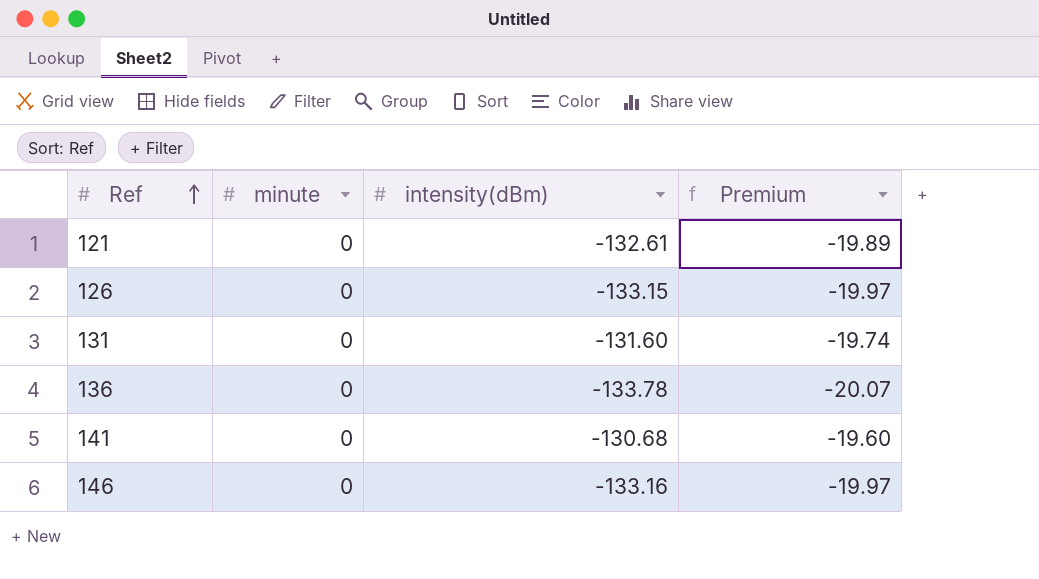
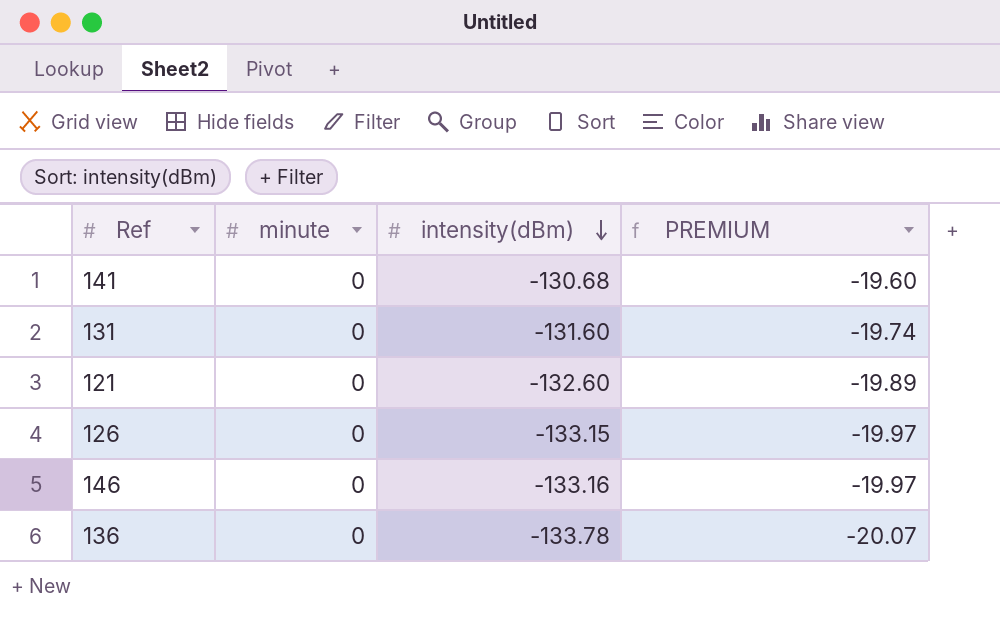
row order: Ref ascending -> intensity(dBm) descending
column name: Premium -> PREMIUM
121 | intensity(dBm): -132.61 -> -132.60

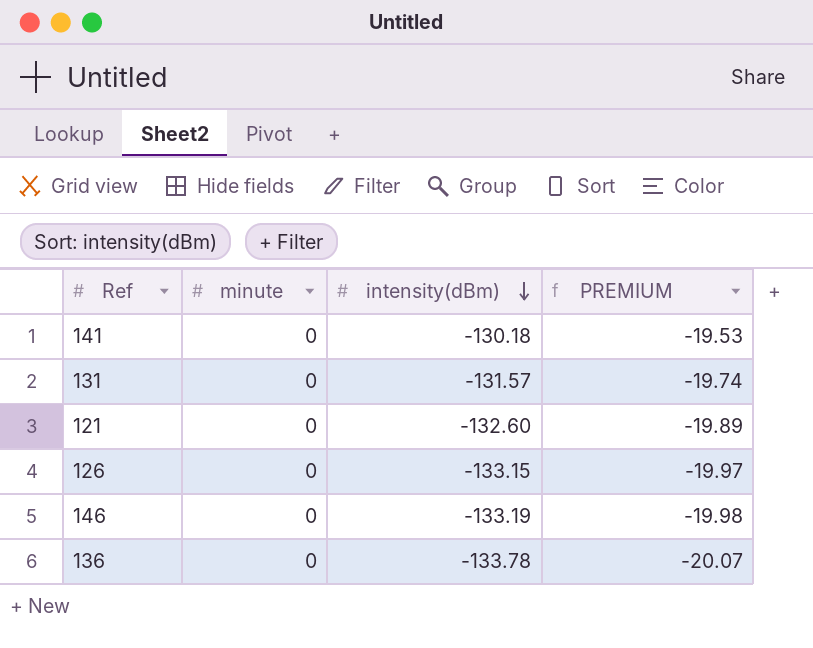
141 | intensity(dBm): -130.68 -> -130.18
141 | PREMIUM: -19.60 -> -19.53
131 | intensity(dBm): -131.60 -> -131.57
146 | intensity(dBm): -133.16 -> -133.19
146 | PREMIUM: -19.97 -> -19.98

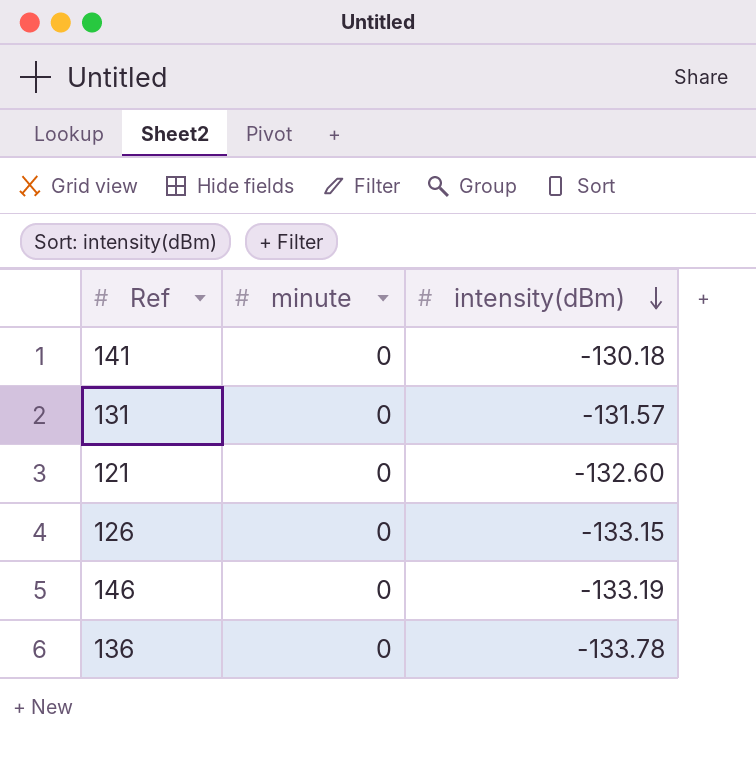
column PREMIUM | formula: [intensity(dBm)] * 0.15 -> none

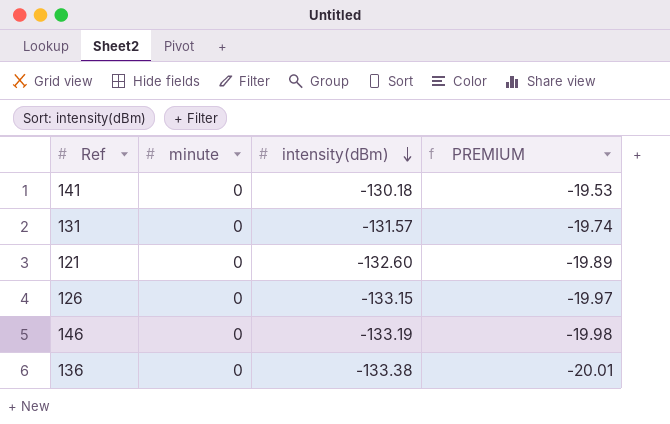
column PREMIUM | formula: none -> [intensity(dBm)] * 0.15
136 | intensity(dBm): -133.78 -> -133.38

